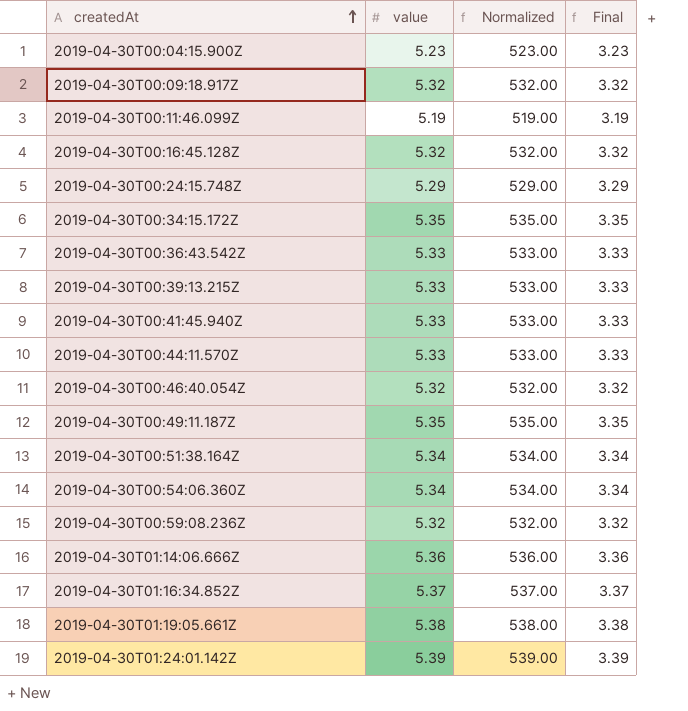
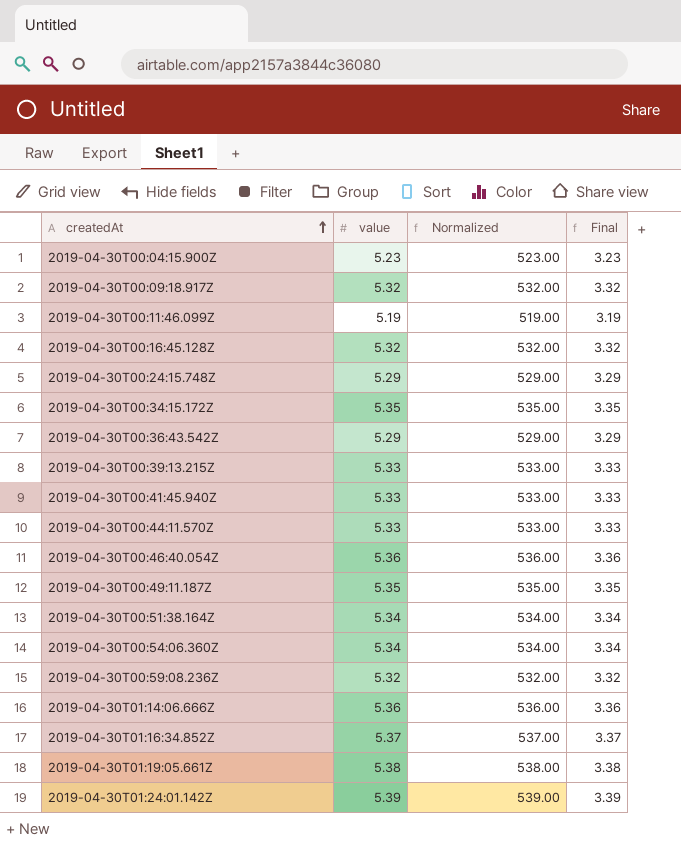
2019-04-30T00:36:43.542Z | value: 5.33 -> 5.29
2019-04-30T00:36:43.542Z | Normalized: 533.00 -> 529.00
2019-04-30T00:36:43.542Z | Final: 3.33 -> 3.29
2019-04-30T00:46:40.054Z | value: 5.32 -> 5.36
2019-04-30T00:46:40.054Z | Normalized: 532.00 -> 536.00
2019-04-30T00:46:40.054Z | Final: 3.32 -> 3.36

